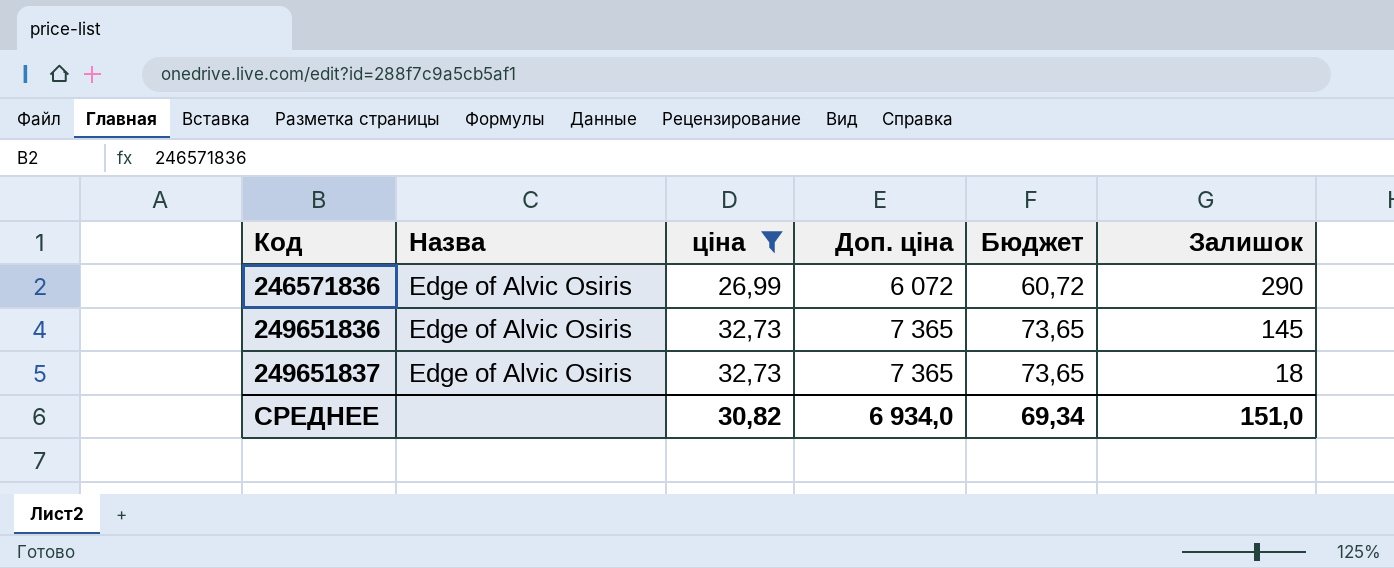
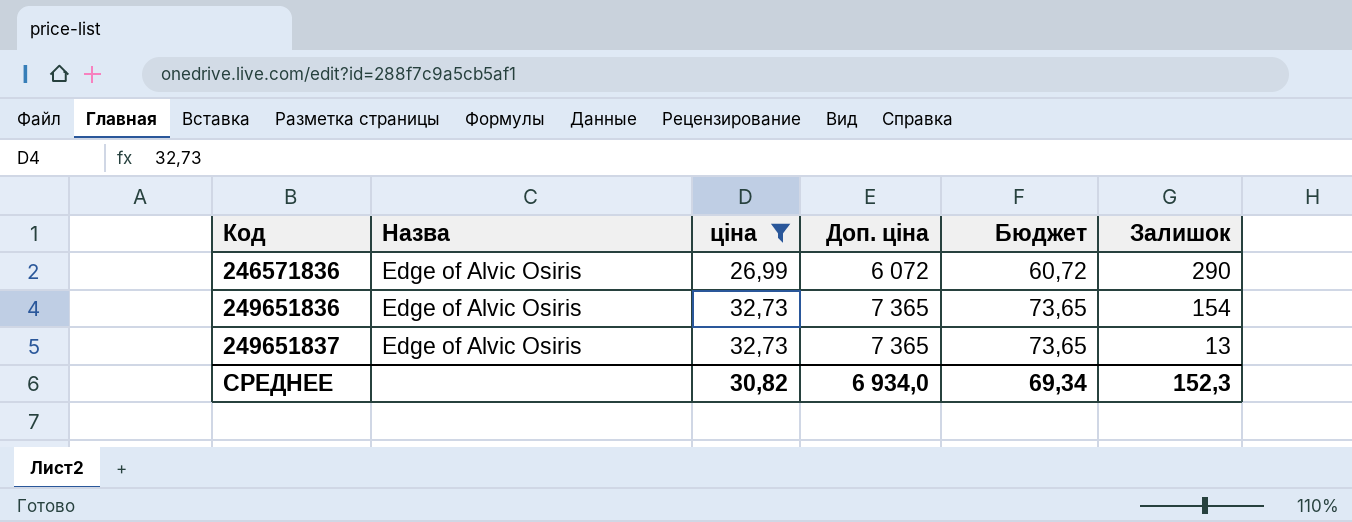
249651836 | Залишок: 145 -> 154
249651837 | Залишок: 18 -> 13
СРЕДНЕЕ | Залишок: 151,0 -> 152,3

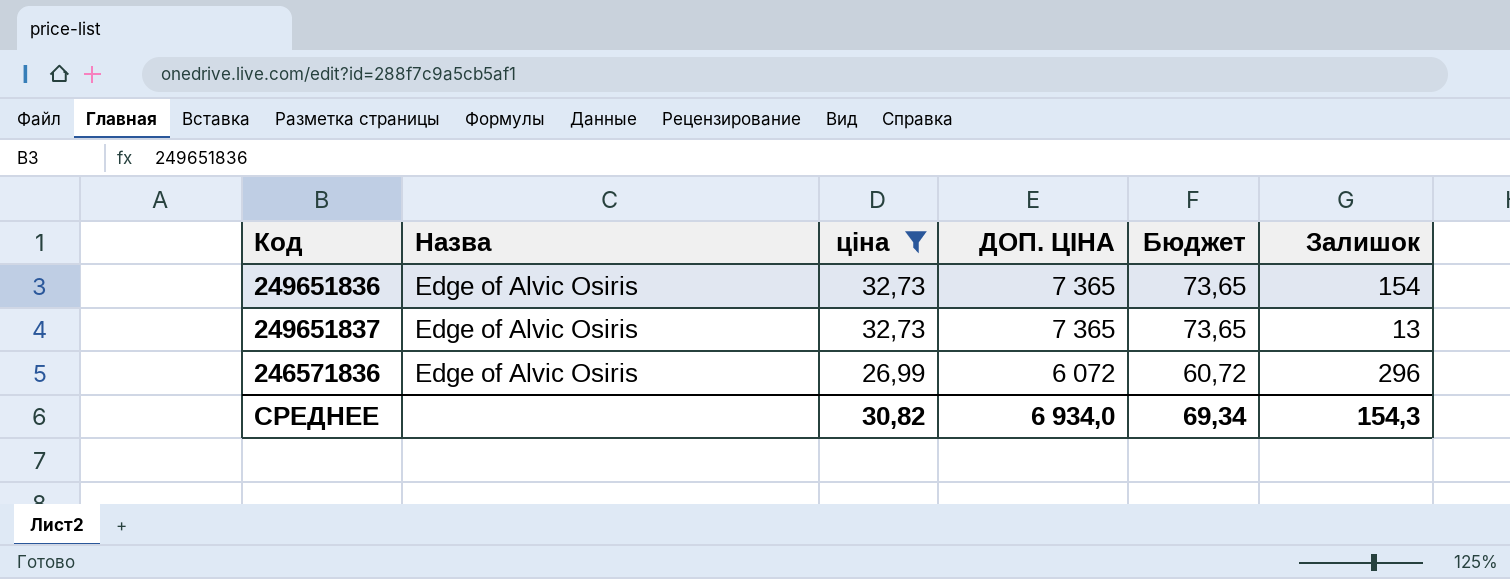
row order: Код ascending -> ціна descending
column name: Доп. ціна -> ДОП. ЦІНА
246571836 | Залишок: 290 -> 296
СРЕДНЕЕ | Залишок: 152,3 -> 154,3

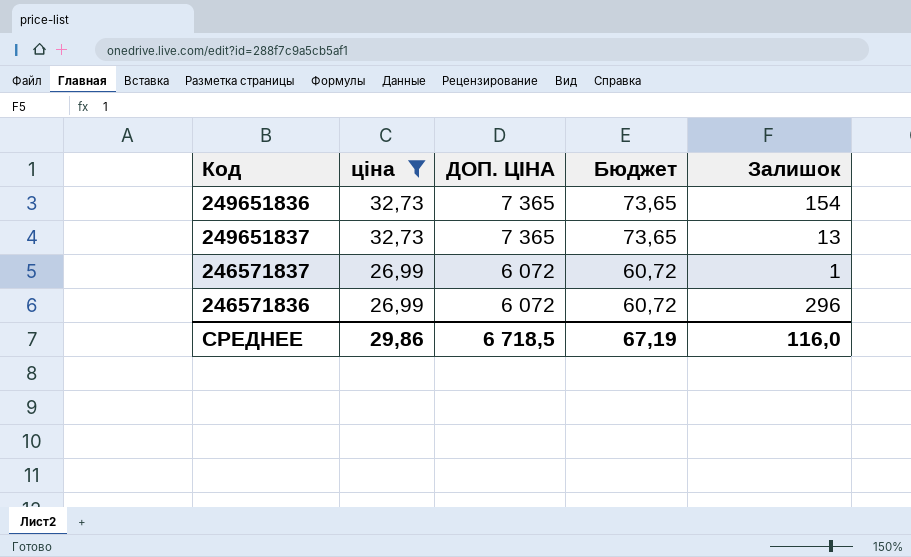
column Назва | position: 2 -> none
row 246571837: none -> 26,99 | 6 072 | 60,72 | 1
СРЕДНЕЕ | ціна: 30,82 -> 29,86
СРЕДНЕЕ | ДОП. ЦІНА: 6 934,0 -> 6 718,5
СРЕДНЕЕ | Бюджет: 69,34 -> 67,19
СРЕДНЕЕ | Залишок: 154,3 -> 116,0

